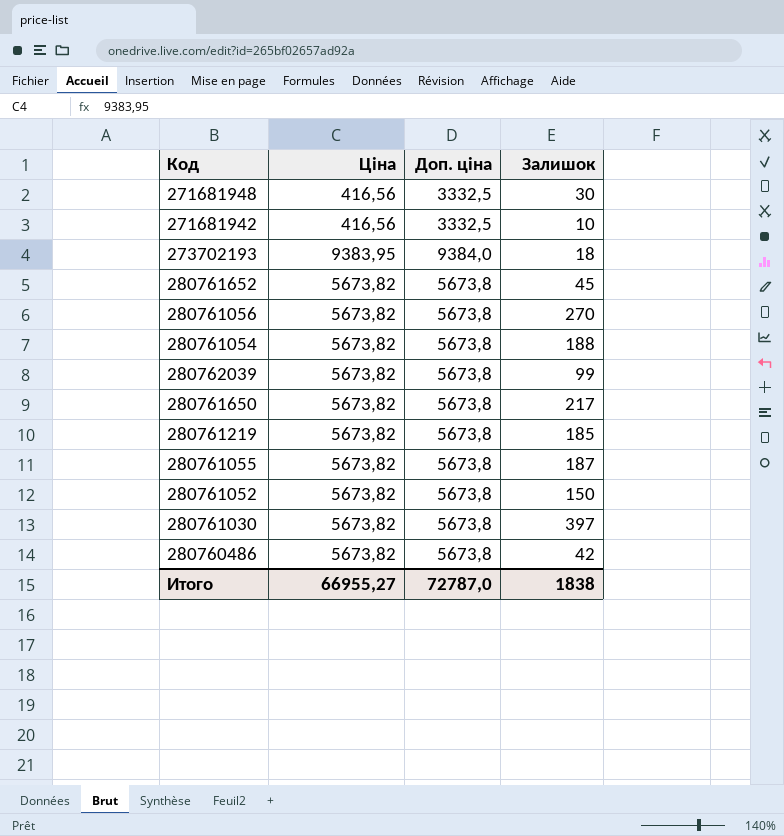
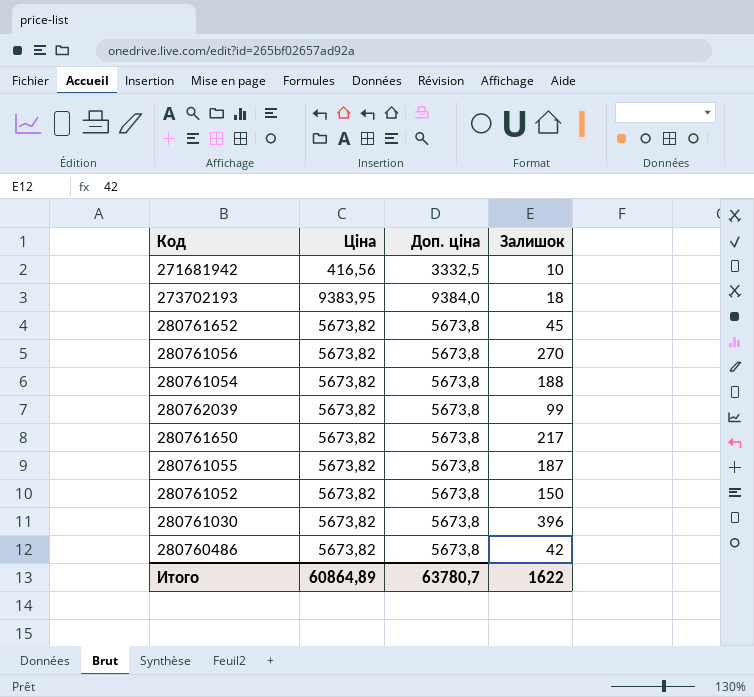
row 271681948: 416,56 | 3332,5 | 30 -> none
row 280761219: 5673,82 | 5673,8 | 185 -> none
280761030 | Залишок: 397 -> 396
Итого | Ціна: 66955,27 -> 60864,89
Итого | Доп. ціна: 72787,0 -> 63780,7
Итого | Залишок: 1838 -> 1622

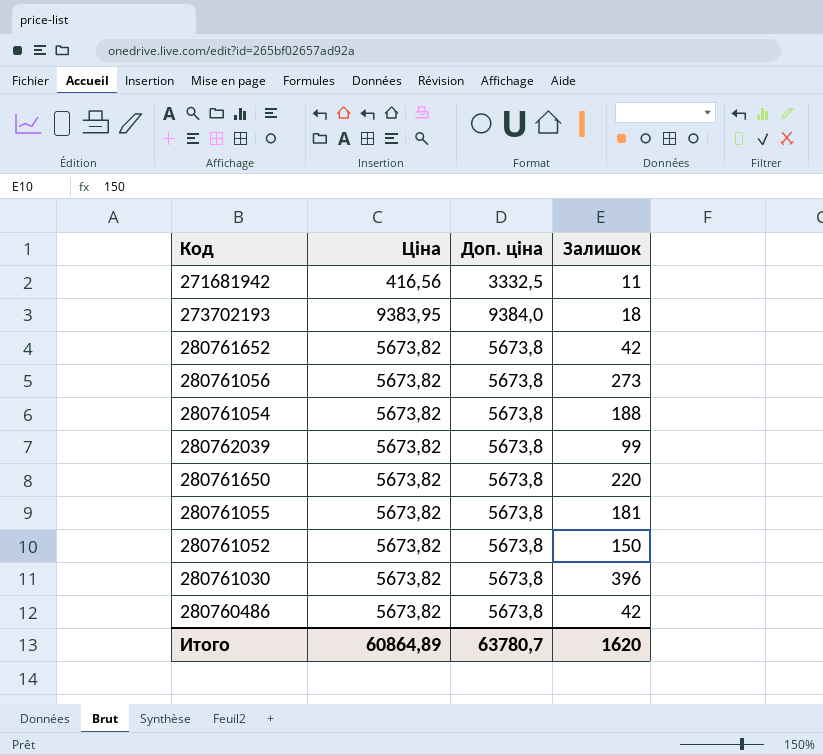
271681942 | Залишок: 10 -> 11
280761652 | Залишок: 45 -> 42
280761056 | Залишок: 270 -> 273
280761650 | Залишок: 217 -> 220
280761055 | Залишок: 187 -> 181
Итого | Залишок: 1622 -> 1620

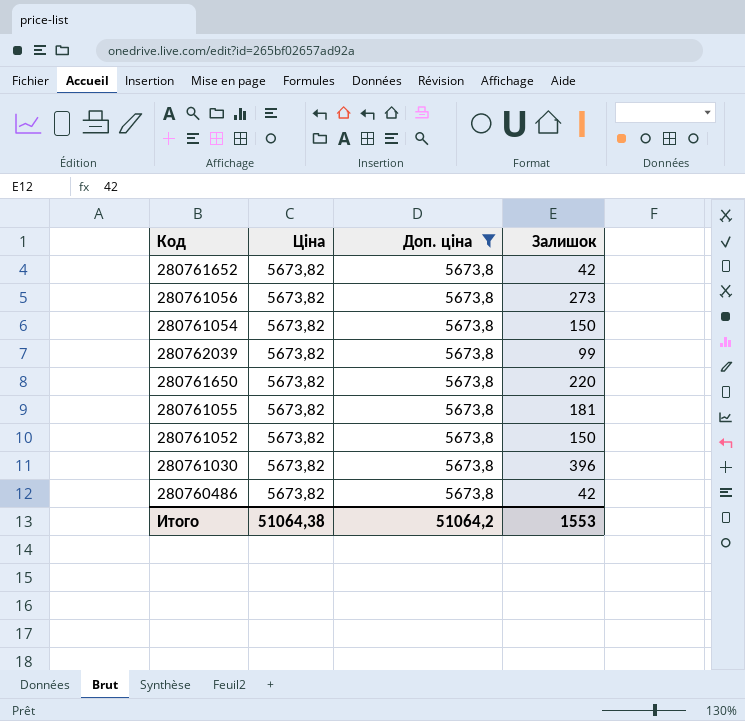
filter: none -> Доп. ціна = 5673,8
280761054 | Залишок: 188 -> 150
Итого | Ціна: 60864,89 -> 51064,38
Итого | Доп. ціна: 63780,7 -> 51064,2
Итого | Залишок: 1620 -> 1553

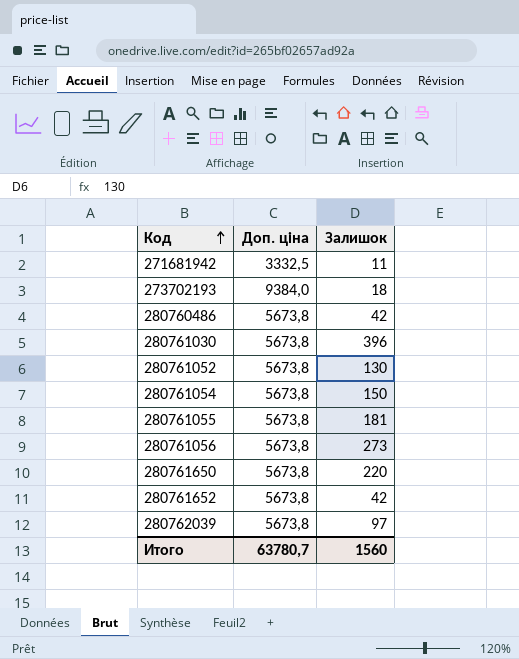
filter: Доп. ціна = 5673,8 -> none
row order: none -> Код ascending
column Ціна | position: 2 -> none
280761052 | Залишок: 150 -> 130
280762039 | Залишок: 99 -> 97
Итого | Доп. ціна: 51064,2 -> 63780,7
Итого | Залишок: 1553 -> 1560

